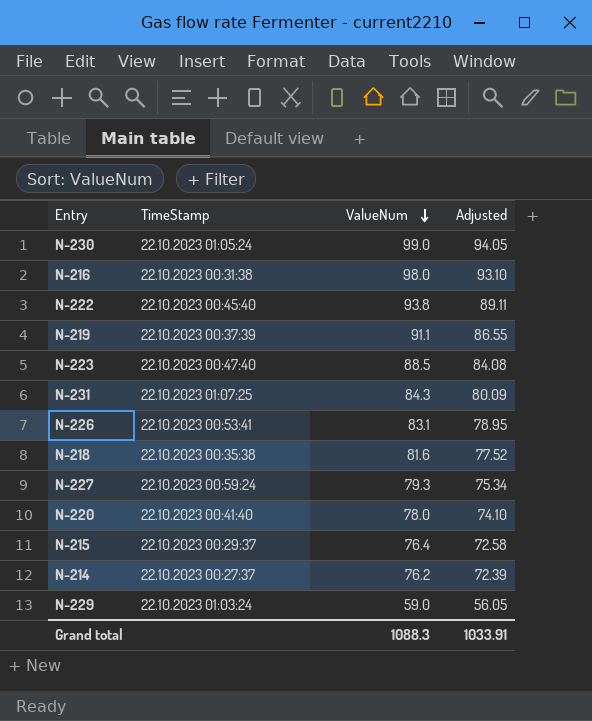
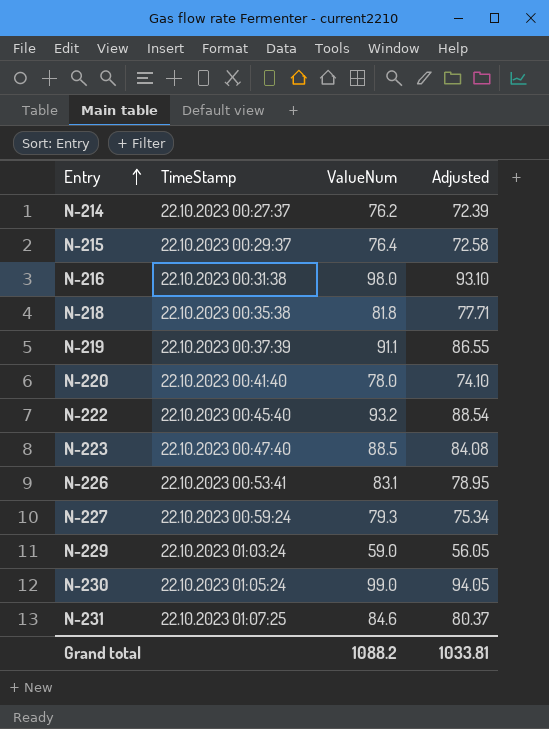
row order: ValueNum descending -> Entry ascending
N-218 | ValueNum: 81.6 -> 81.8
N-218 | Adjusted: 77.52 -> 77.71
N-222 | ValueNum: 93.8 -> 93.2
N-222 | Adjusted: 89.11 -> 88.54
N-231 | ValueNum: 84.3 -> 84.6
N-231 | Adjusted: 80.09 -> 80.37
Grand total | ValueNum: 1088.3 -> 1088.2
Grand total | Adjusted: 1033.91 -> 1033.81

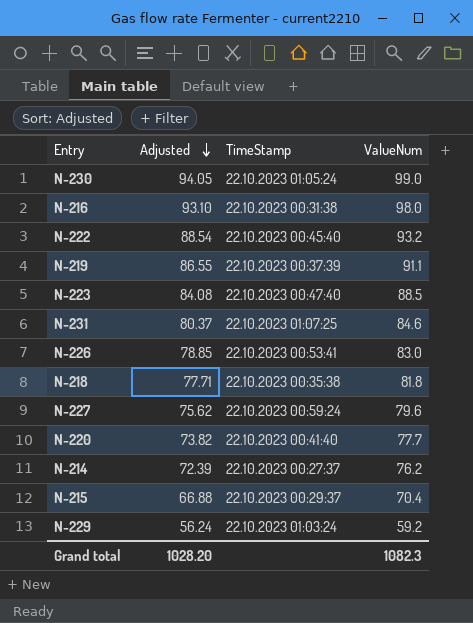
row order: Entry ascending -> Adjusted descending
column Adjusted | position: 4 -> 2
N-226 | Adjusted: 78.95 -> 78.85
N-226 | ValueNum: 83.1 -> 83.0
N-227 | Adjusted: 75.34 -> 75.62
N-227 | ValueNum: 79.3 -> 79.6
N-220 | Adjusted: 74.10 -> 73.82
N-220 | ValueNum: 78.0 -> 77.7
N-215 | Adjusted: 72.58 -> 66.88
N-215 | ValueNum: 76.4 -> 70.4
N-229 | Adjusted: 56.05 -> 56.24
N-229 | ValueNum: 59.0 -> 59.2
Grand total | Adjusted: 1033.81 -> 1028.20
Grand total | ValueNum: 1088.2 -> 1082.3

